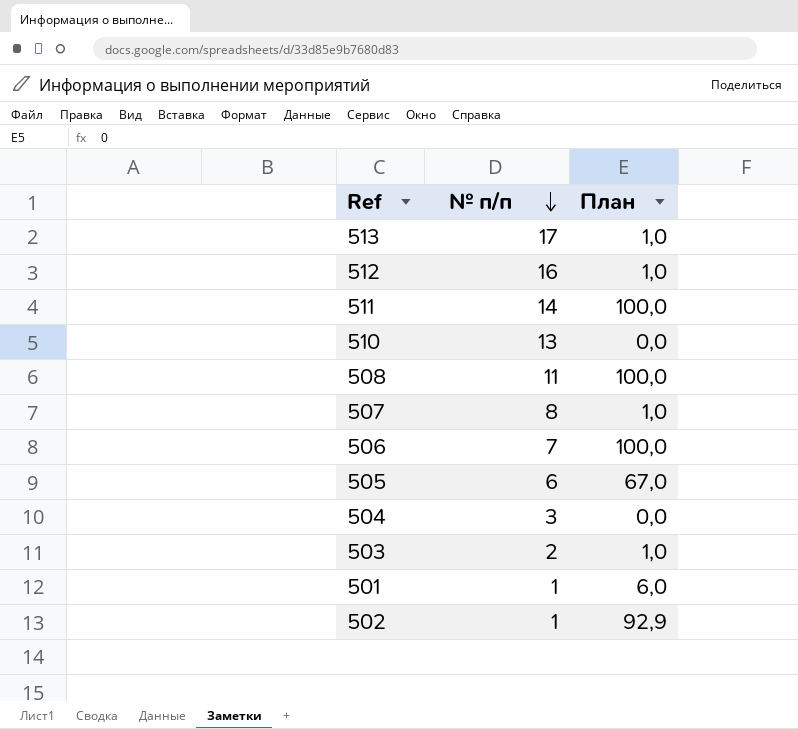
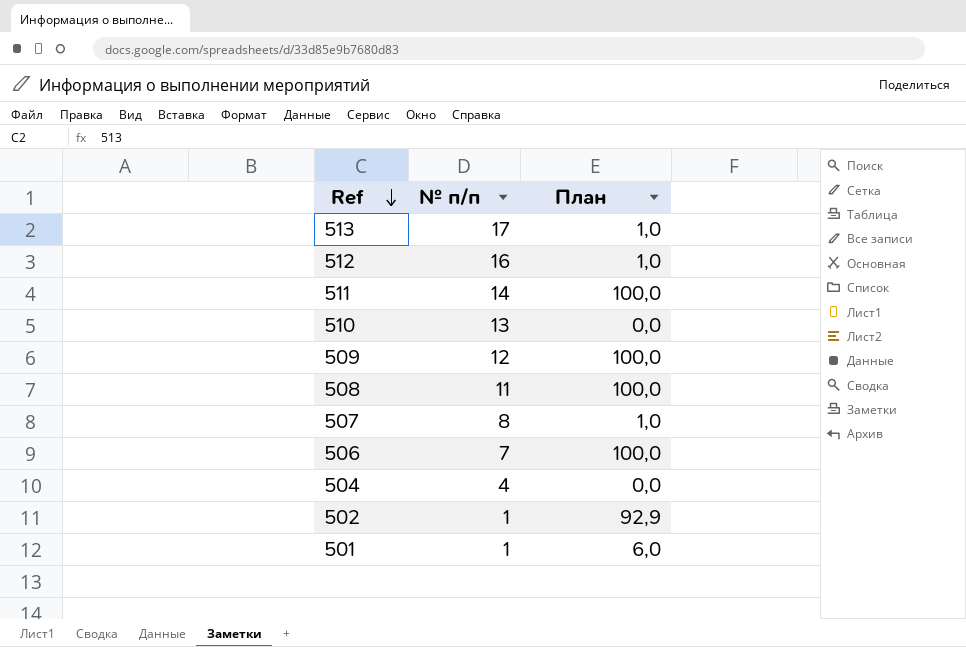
row order: № п/п descending -> Ref descending
row 505: 6 | 67,0 -> none
row 503: 2 | 1,0 -> none
row 509: none -> 12 | 100,0
504 | № п/п: 3 -> 4

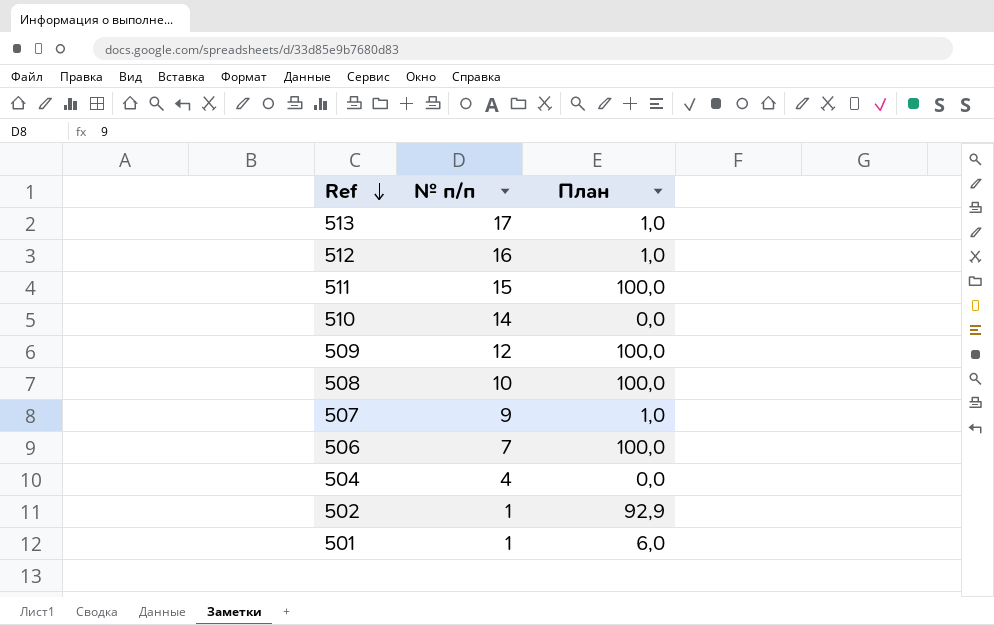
511 | № п/п: 14 -> 15
510 | № п/п: 13 -> 14
508 | № п/п: 11 -> 10
507 | № п/п: 8 -> 9

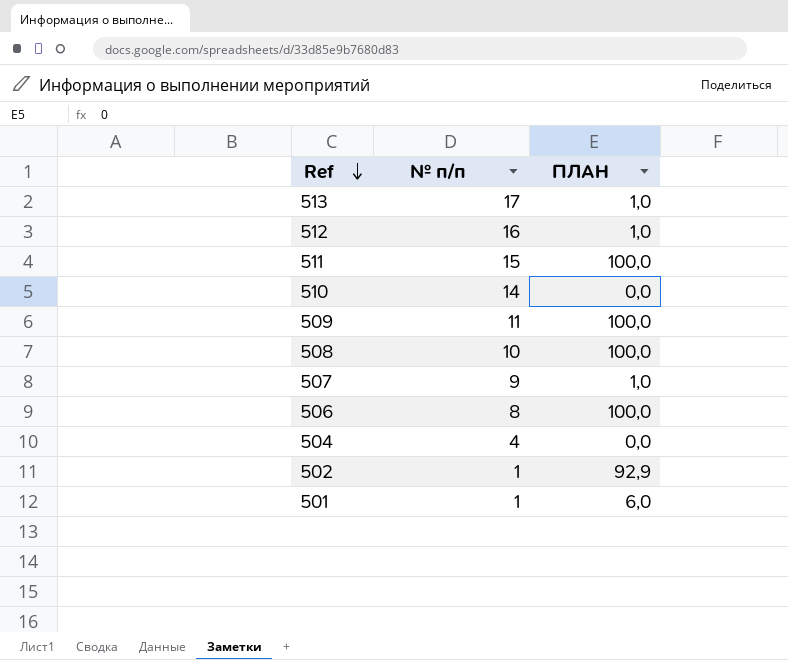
column name: План -> ПЛАН
509 | № п/п: 12 -> 11
506 | № п/п: 7 -> 8

